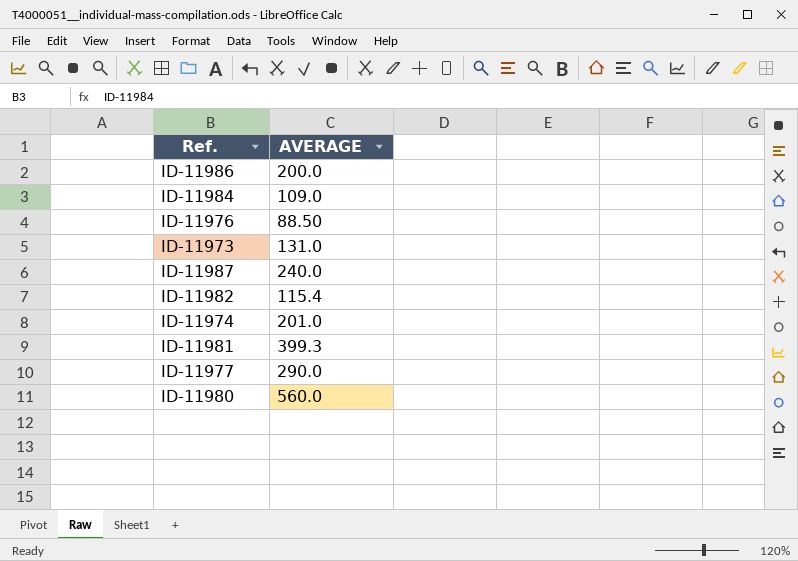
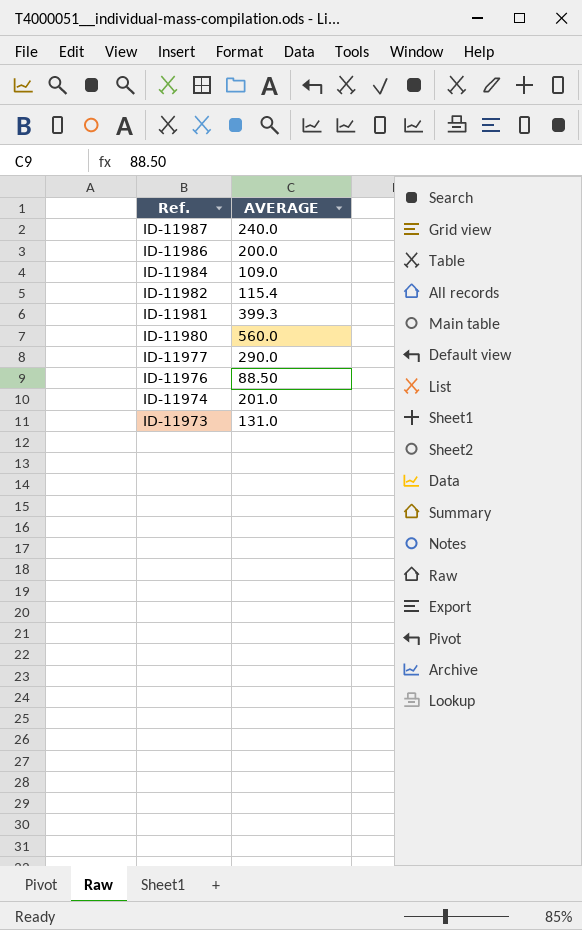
row order: none -> Ref. descending

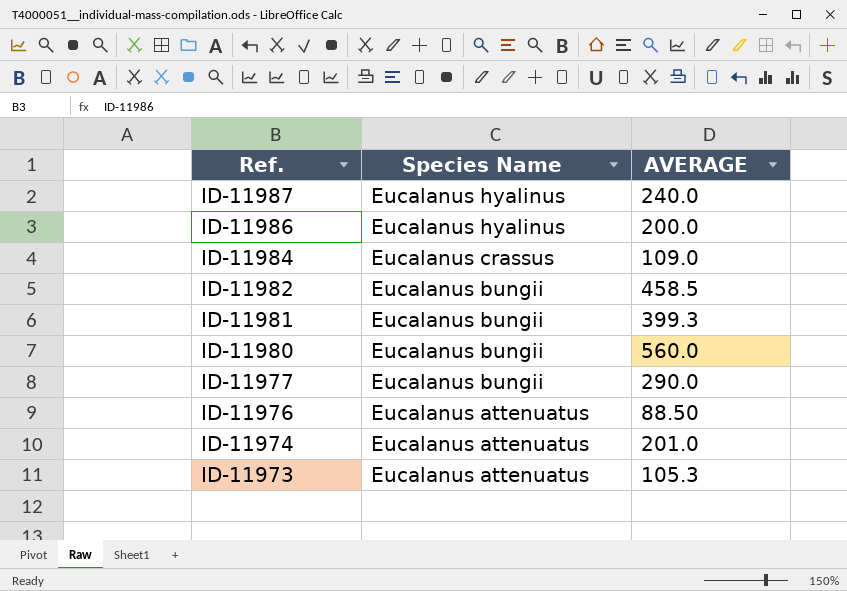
column Species Name | position: none -> 2
ID-11982 | AVERAGE: 115.4 -> 458.5
ID-11973 | AVERAGE: 131.0 -> 105.3

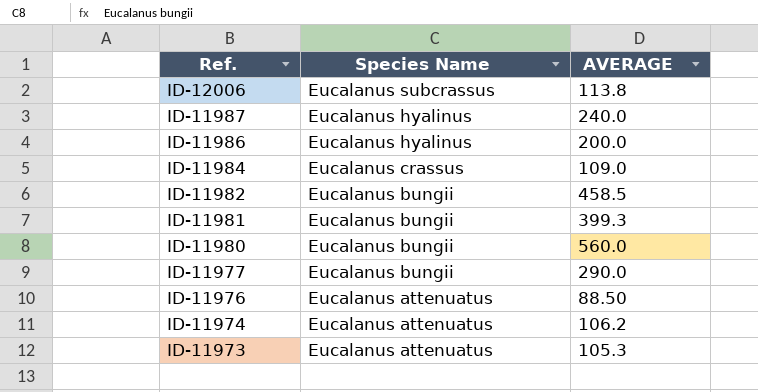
row ID-12006: none -> Eucalanus subcrassus | 113.8
ID-11974 | AVERAGE: 201.0 -> 106.2

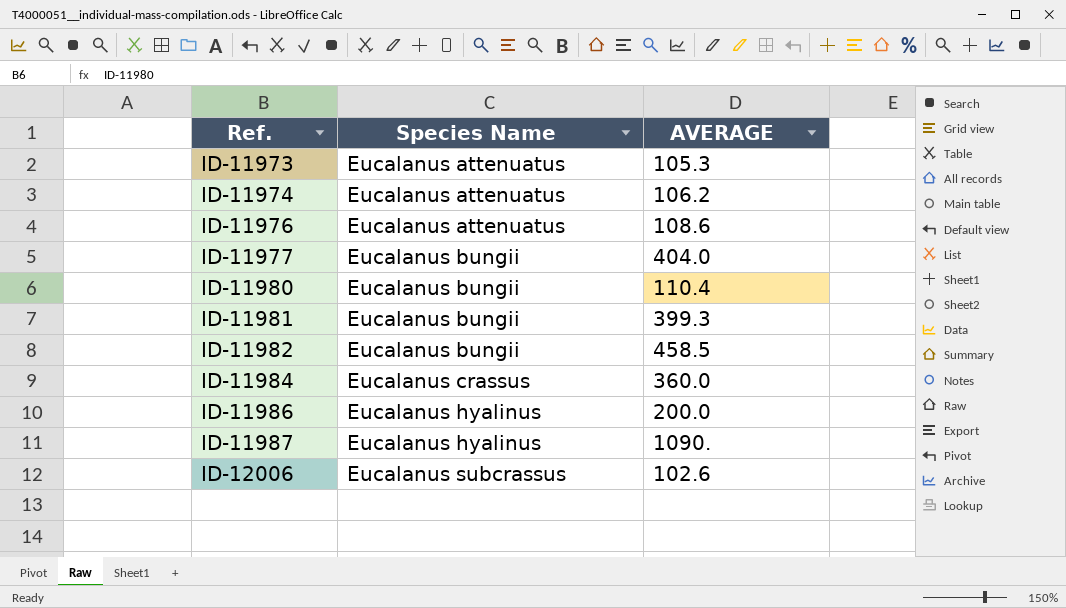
row order: Ref. descending -> Ref. ascending
ID-11976 | AVERAGE: 88.50 -> 108.6
ID-11977 | AVERAGE: 290.0 -> 404.0
ID-11980 | AVERAGE: 560.0 -> 110.4
ID-11984 | AVERAGE: 109.0 -> 360.0
ID-11987 | AVERAGE: 240.0 -> 1090.
ID-12006 | AVERAGE: 113.8 -> 102.6

